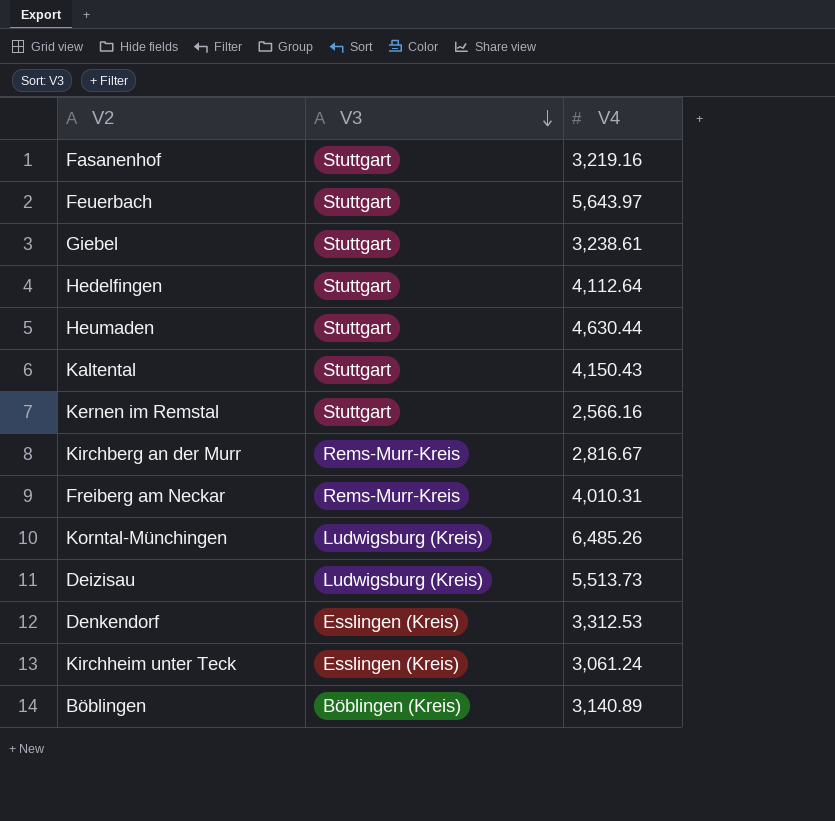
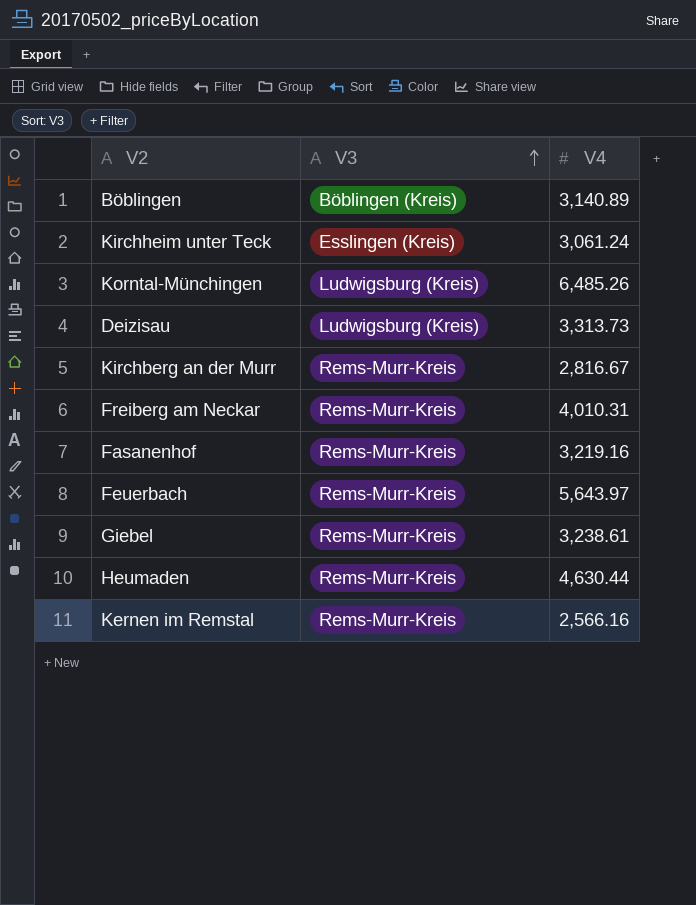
row order: V3 descending -> V3 ascending
row Hedelfingen: Stuttgart | 4,112.64 -> none
row Kaltental: Stuttgart | 4,150.43 -> none
row Denkendorf: Esslingen (Kreis) | 3,312.53 -> none
Deizisau | V4: 5,513.73 -> 3,313.73
Fasanenhof | V3: Stuttgart -> Rems-Murr-Kreis
Feuerbach | V3: Stuttgart -> Rems-Murr-Kreis
Giebel | V3: Stuttgart -> Rems-Murr-Kreis
Heumaden | V3: Stuttgart -> Rems-Murr-Kreis
Kernen im Remstal | V3: Stuttgart -> Rems-Murr-Kreis

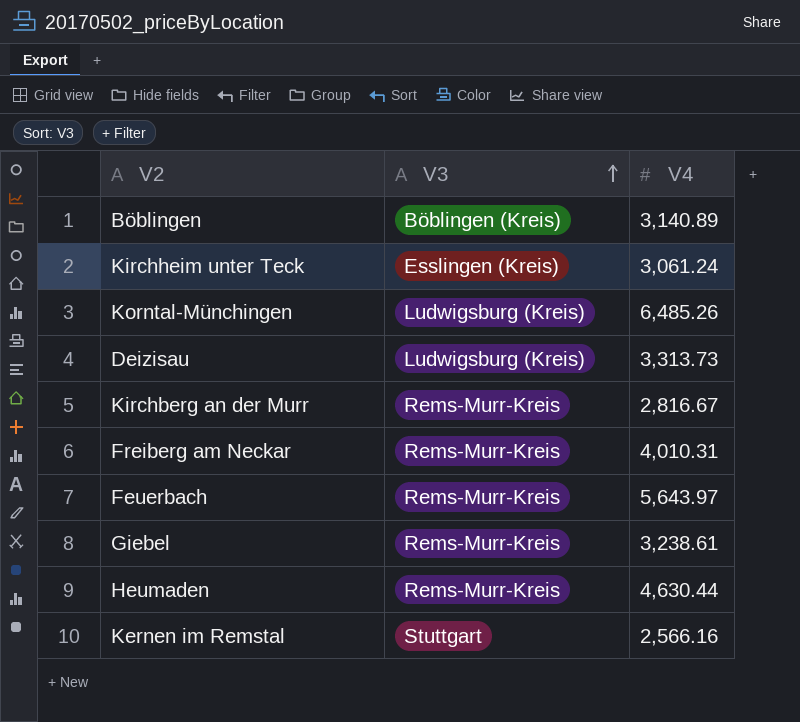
row Fasanenhof: Rems-Murr-Kreis | 3,219.16 -> none
Kernen im Remstal | V3: Rems-Murr-Kreis -> Stuttgart

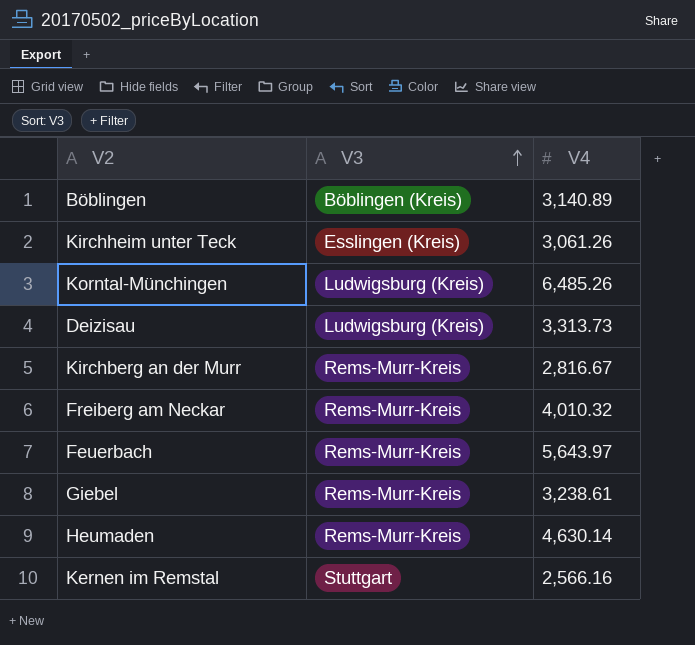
Kirchheim unter Teck | V4: 3,061.24 -> 3,061.26
Freiberg am Neckar | V4: 4,010.31 -> 4,010.32
Heumaden | V4: 4,630.44 -> 4,630.14

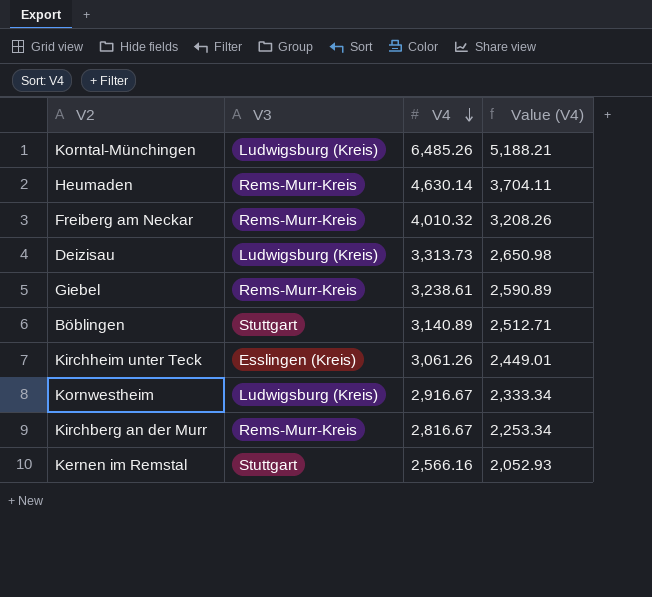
row order: V3 ascending -> V4 descending
column Value (V4) | formula: none -> [V4] * 0.8
row Feuerbach: Rems-Murr-Kreis | 5,643.97 -> none
Böblingen | V3: Böblingen (Kreis) -> Stuttgart
row Kornwestheim: none -> Ludwigsburg (Kreis) | 2,916.67 | 2,333.34

